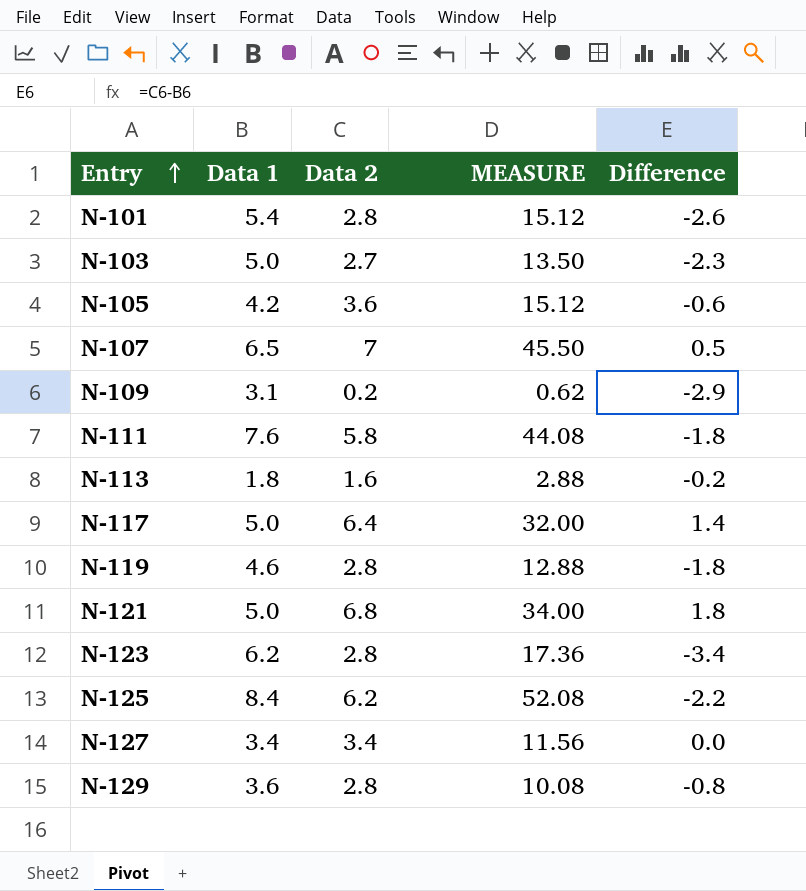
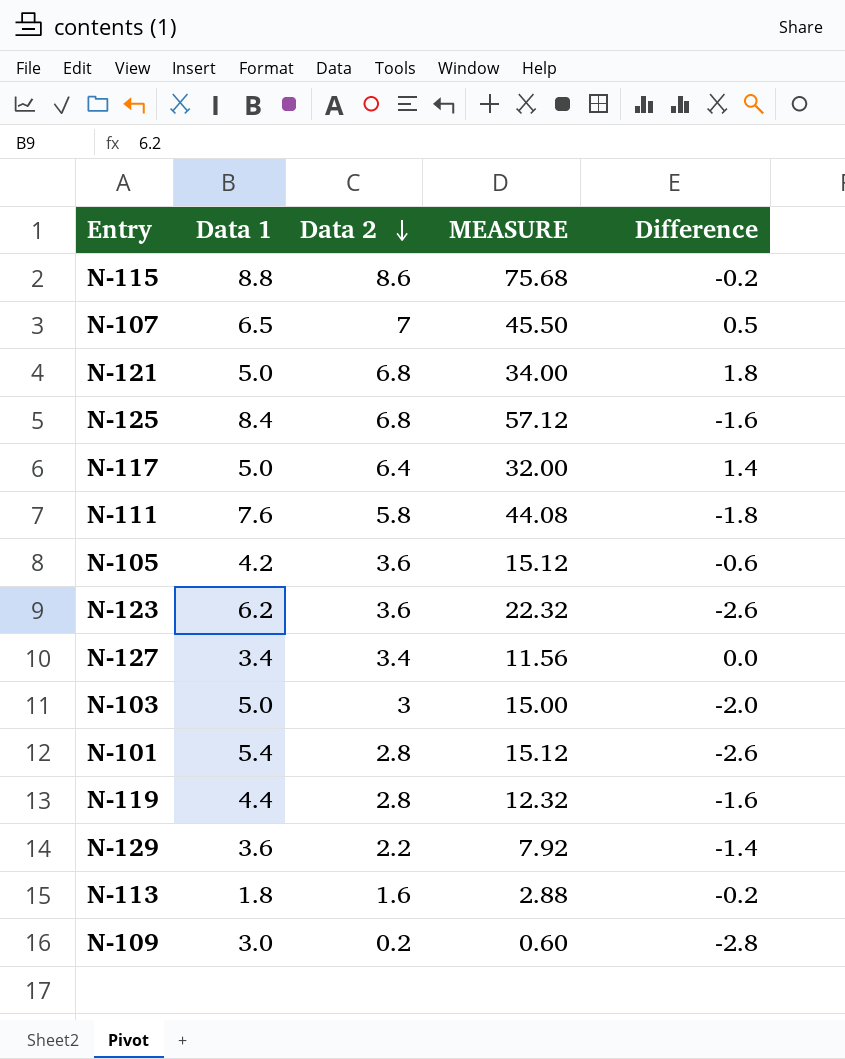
row order: Entry ascending -> Data 2 descending
row N-115: none -> 8.8 | 8.6 | 75.68 | -0.2
N-125 | Data 2: 6.2 -> 6.8
N-125 | MEASURE: 52.08 -> 57.12
N-125 | Difference: -2.2 -> -1.6
N-123 | Data 2: 2.8 -> 3.6
N-123 | MEASURE: 17.36 -> 22.32
N-123 | Difference: -3.4 -> -2.6
N-103 | Data 2: 2.7 -> 3
N-103 | MEASURE: 13.50 -> 15.00
N-103 | Difference: -2.3 -> -2.0
N-119 | Data 1: 4.6 -> 4.4
N-119 | MEASURE: 12.88 -> 12.32
N-119 | Difference: -1.8 -> -1.6
N-129 | Data 2: 2.8 -> 2.2
N-129 | MEASURE: 10.08 -> 7.92
N-129 | Difference: -0.8 -> -1.4
N-109 | Data 1: 3.1 -> 3.0
N-109 | MEASURE: 0.62 -> 0.60
N-109 | Difference: -2.9 -> -2.8

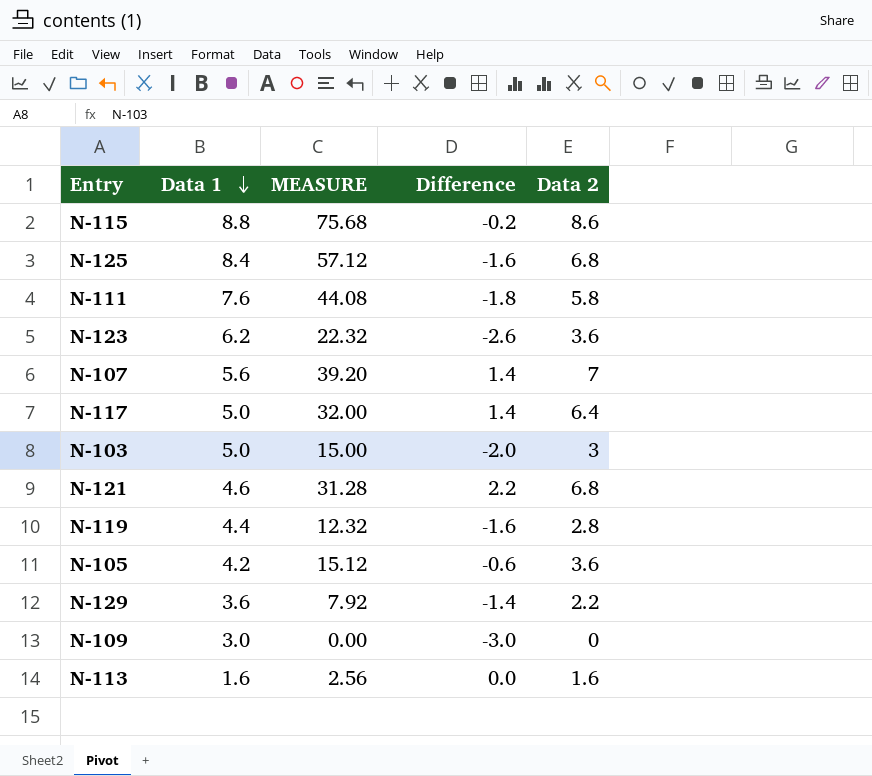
row order: Data 2 descending -> Data 1 descending
column Data 2 | position: 3 -> 5
row N-127: 3.4 | 3.4 | 11.56 | 0.0 -> none
row N-101: 5.4 | 2.8 | 15.12 | -2.6 -> none
N-107 | Data 1: 6.5 -> 5.6
N-107 | MEASURE: 45.50 -> 39.20
N-107 | Difference: 0.5 -> 1.4
N-121 | Data 1: 5.0 -> 4.6
N-121 | MEASURE: 34.00 -> 31.28
N-121 | Difference: 1.8 -> 2.2
N-109 | MEASURE: 0.60 -> 0.00
N-109 | Difference: -2.8 -> -3.0
N-109 | Data 2: 0.2 -> 0
N-113 | Data 1: 1.8 -> 1.6
N-113 | MEASURE: 2.88 -> 2.56
N-113 | Difference: -0.2 -> 0.0

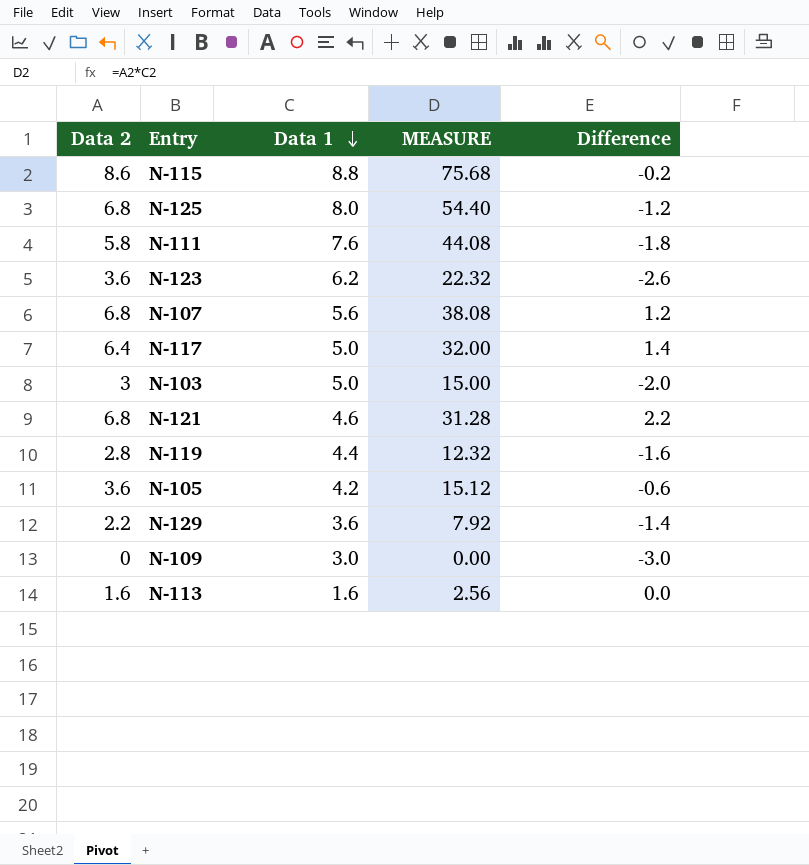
column Data 2 | position: 5 -> 1
N-125 | Data 1: 8.4 -> 8.0
N-125 | MEASURE: 57.12 -> 54.40
N-125 | Difference: -1.6 -> -1.2
N-107 | Data 2: 7 -> 6.8
N-107 | MEASURE: 39.20 -> 38.08
N-107 | Difference: 1.4 -> 1.2

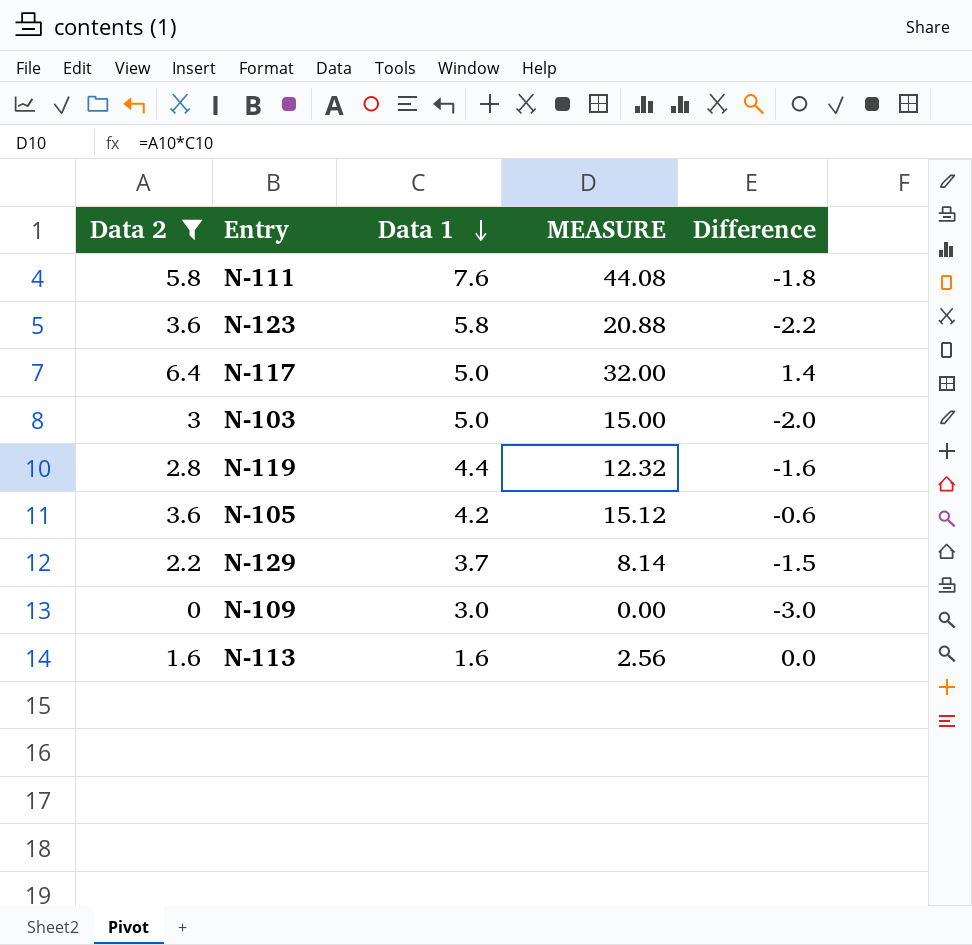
filter: none -> Data 2 <= 6.4
N-123 | Data 1: 6.2 -> 5.8
N-123 | MEASURE: 22.32 -> 20.88
N-123 | Difference: -2.6 -> -2.2
N-129 | Data 1: 3.6 -> 3.7
N-129 | MEASURE: 7.92 -> 8.14
N-129 | Difference: -1.4 -> -1.5

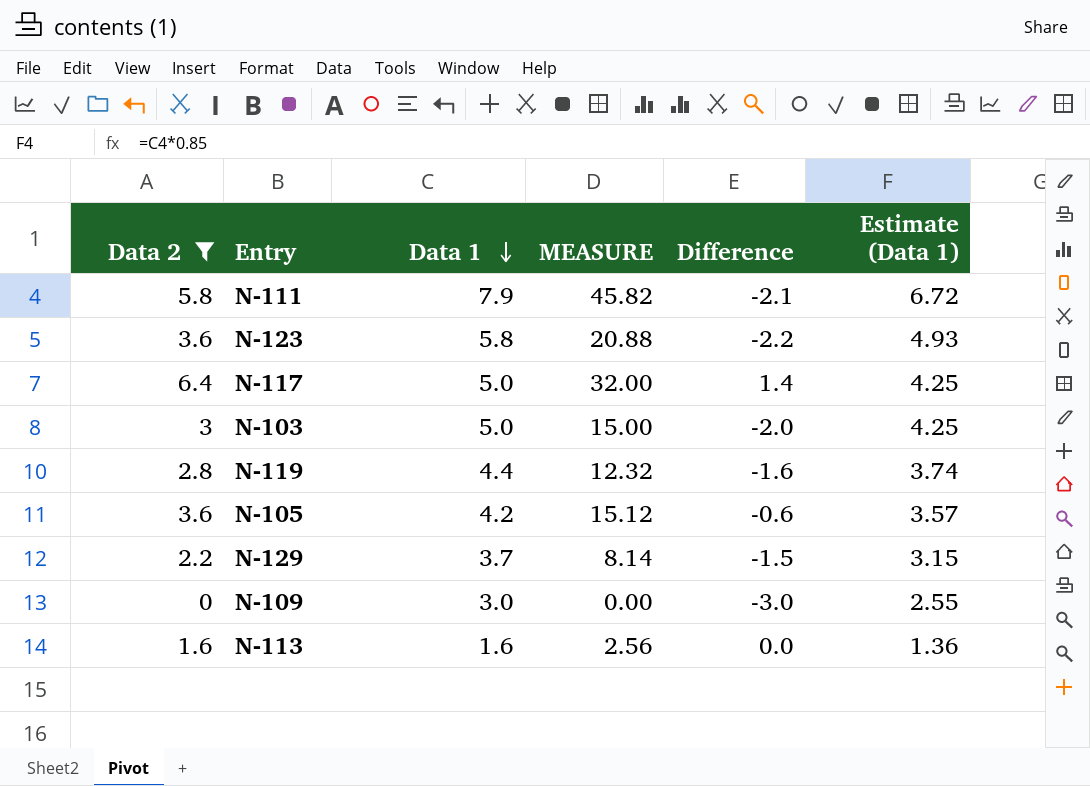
column Estimate (Data 1) | formula: none -> [Data 1] * 0.85
N-111 | Data 1: 7.6 -> 7.9
N-111 | MEASURE: 44.08 -> 45.82
N-111 | Difference: -1.8 -> -2.1

